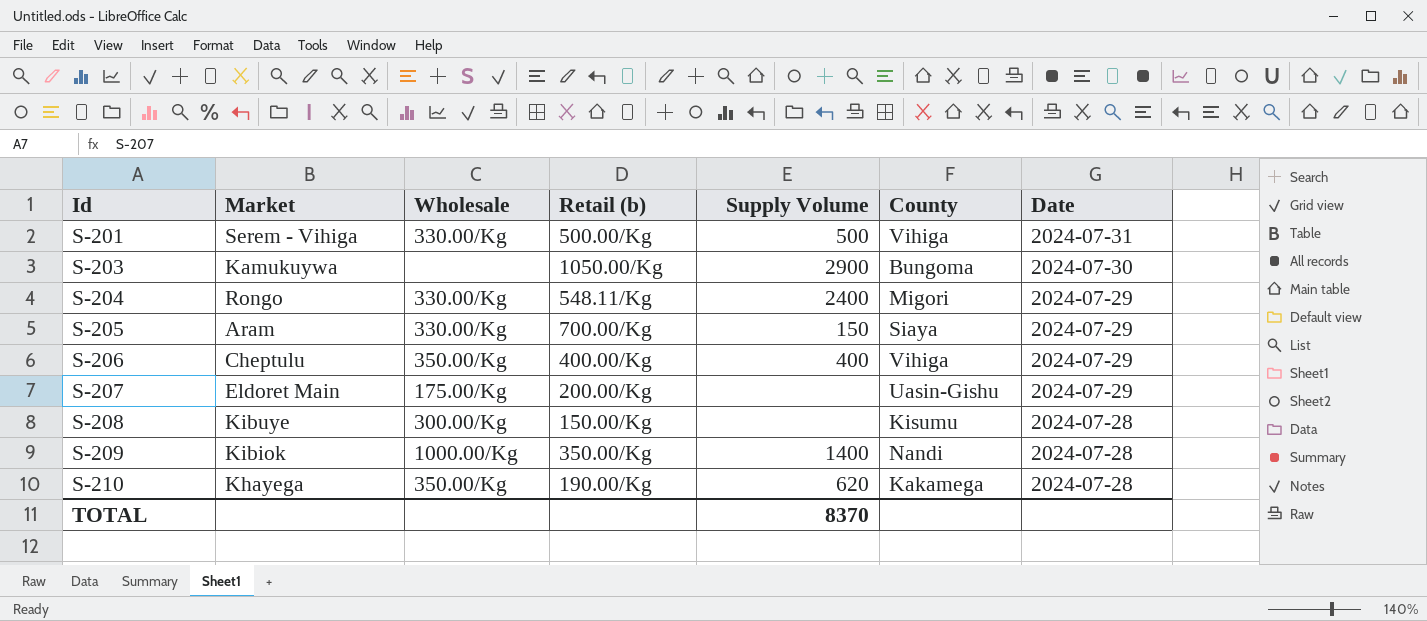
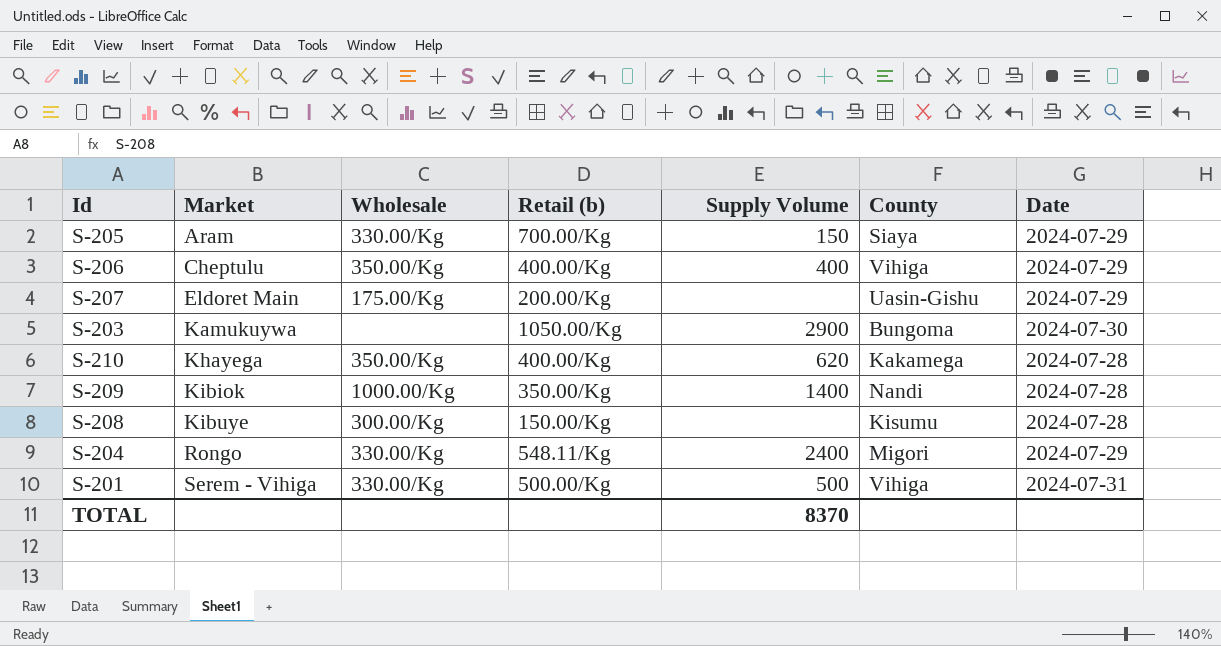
row order: Id ascending -> Market ascending
S-210 | Retail (b): 190.00/Kg -> 400.00/Kg

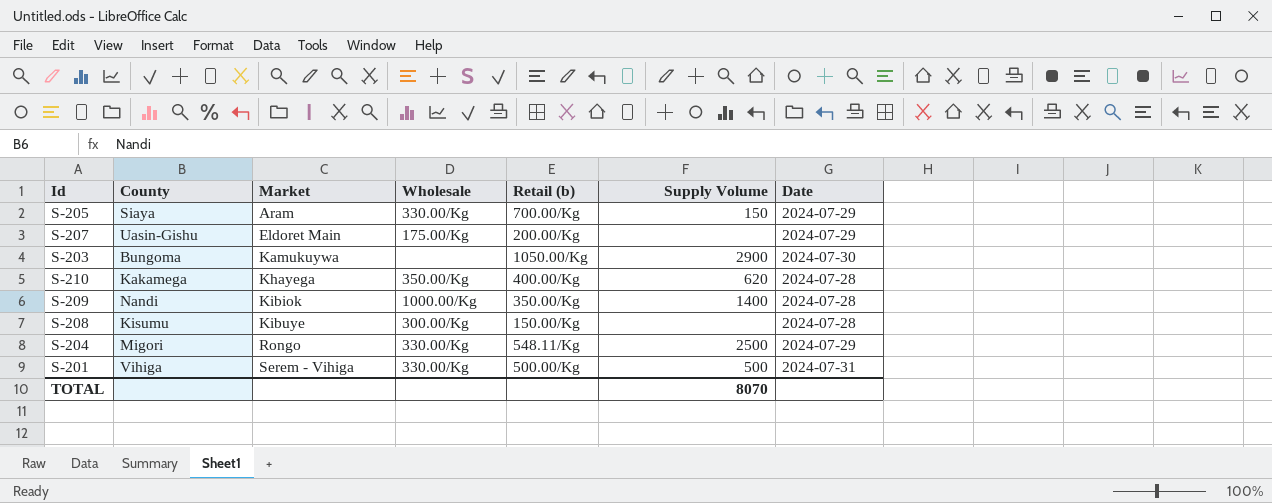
column County | position: 6 -> 2
row S-206: Cheptulu | 350.00/Kg | 400.00/Kg | 400 | Vihiga | 2024-07-29 -> none
S-204 | Supply Volume: 2400 -> 2500
TOTAL | Supply Volume: 8370 -> 8070

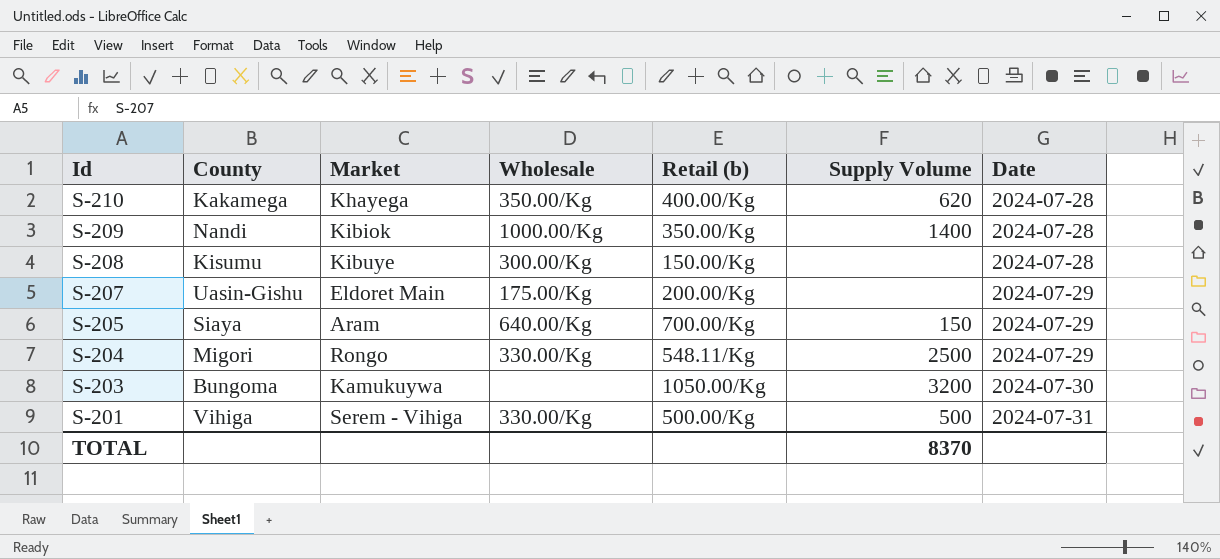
row order: Market ascending -> Id descending
S-205 | Wholesale: 330.00/Kg -> 640.00/Kg
S-203 | Supply Volume: 2900 -> 3200
TOTAL | Supply Volume: 8070 -> 8370

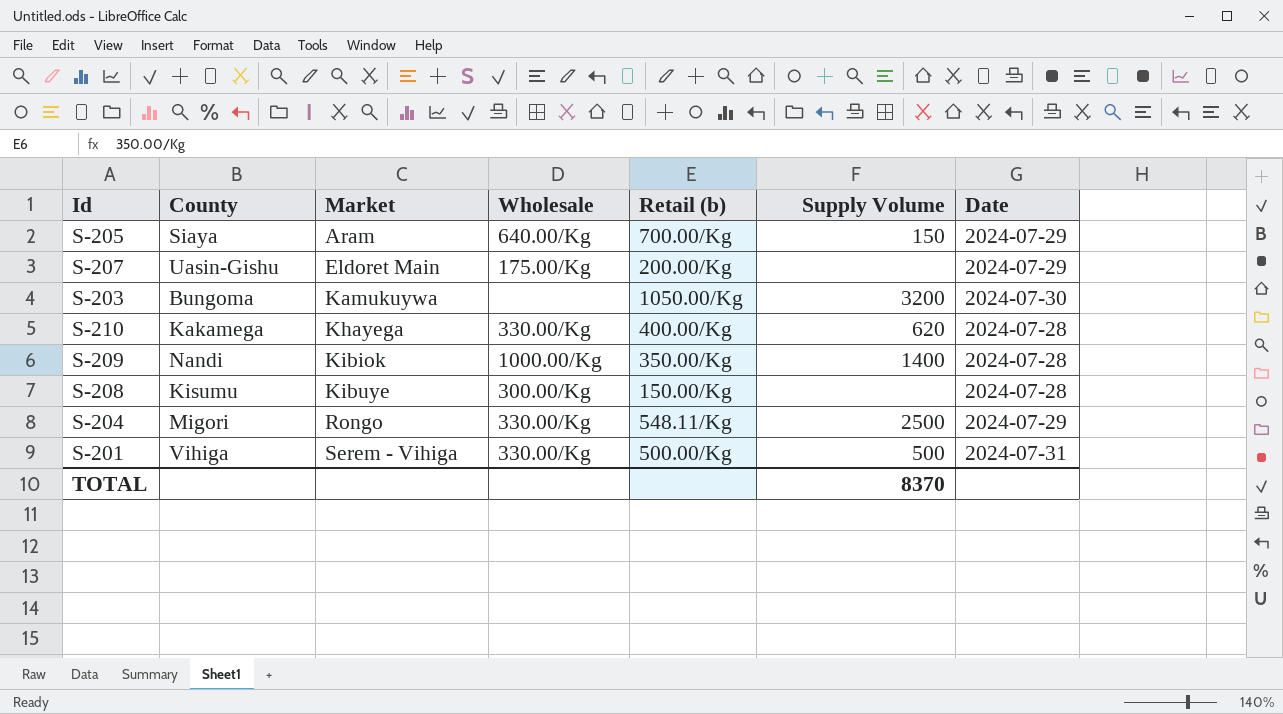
row order: Id descending -> Market ascending
S-210 | Wholesale: 350.00/Kg -> 330.00/Kg

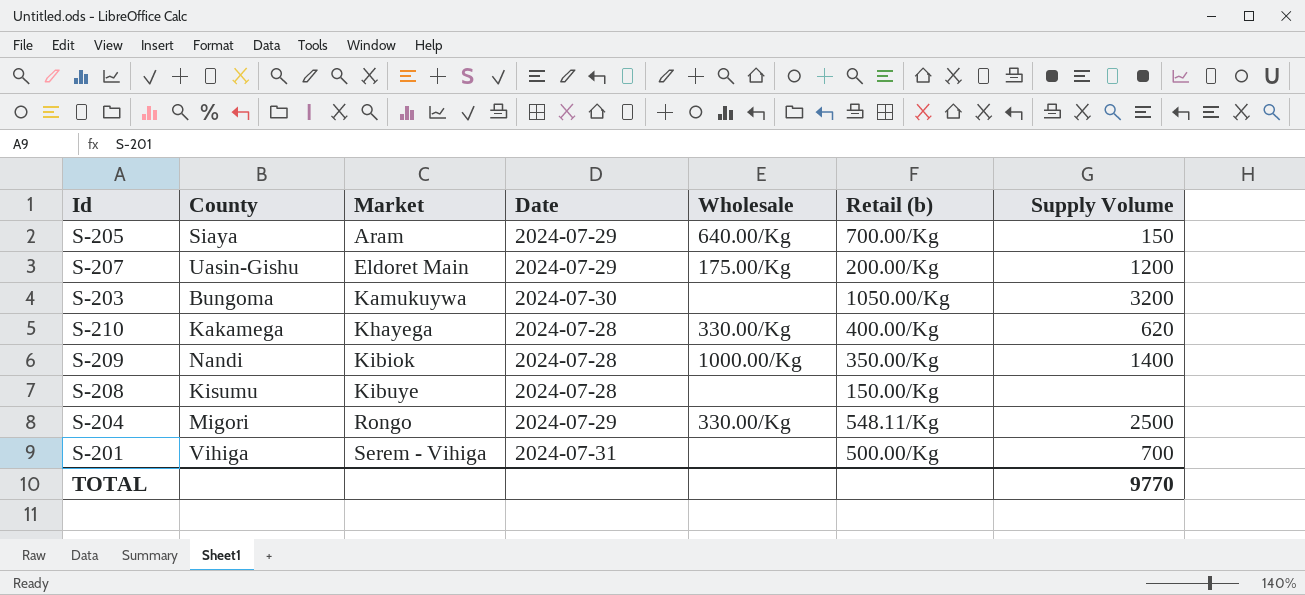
column Date | position: 7 -> 4
S-207 | Supply Volume: none -> 1200
S-208 | Wholesale: 300.00/Kg -> none
S-201 | Wholesale: 330.00/Kg -> none
S-201 | Supply Volume: 500 -> 700
TOTAL | Supply Volume: 8370 -> 9770

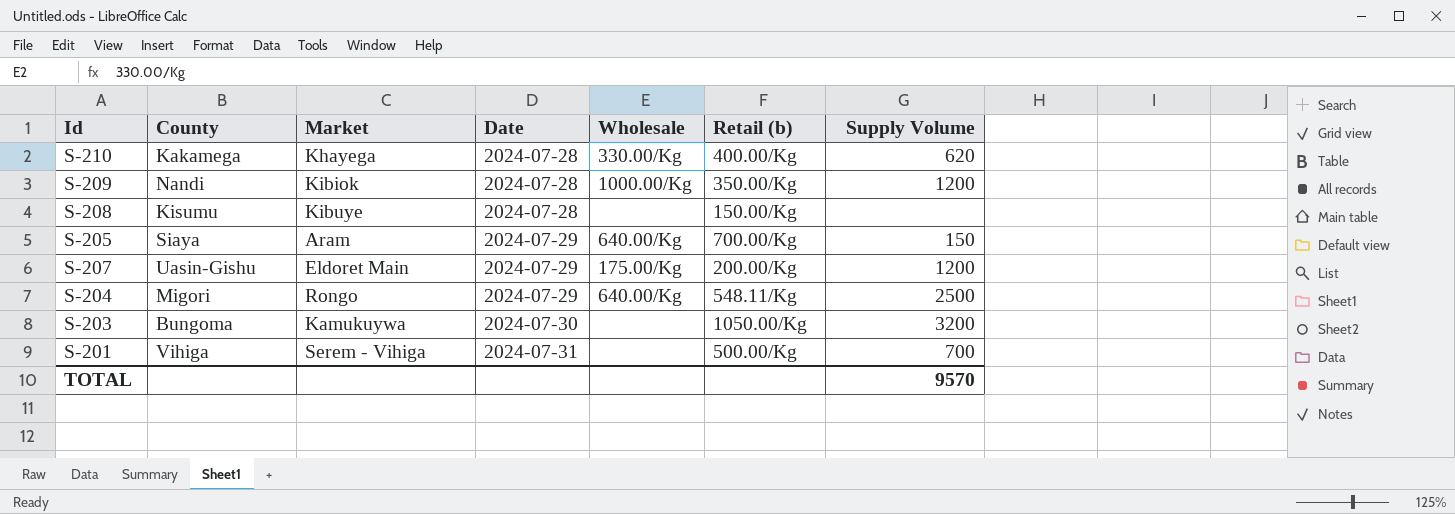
row order: Market ascending -> Date ascending
S-209 | Supply Volume: 1400 -> 1200
S-204 | Wholesale: 330.00/Kg -> 640.00/Kg
TOTAL | Supply Volume: 9770 -> 9570

